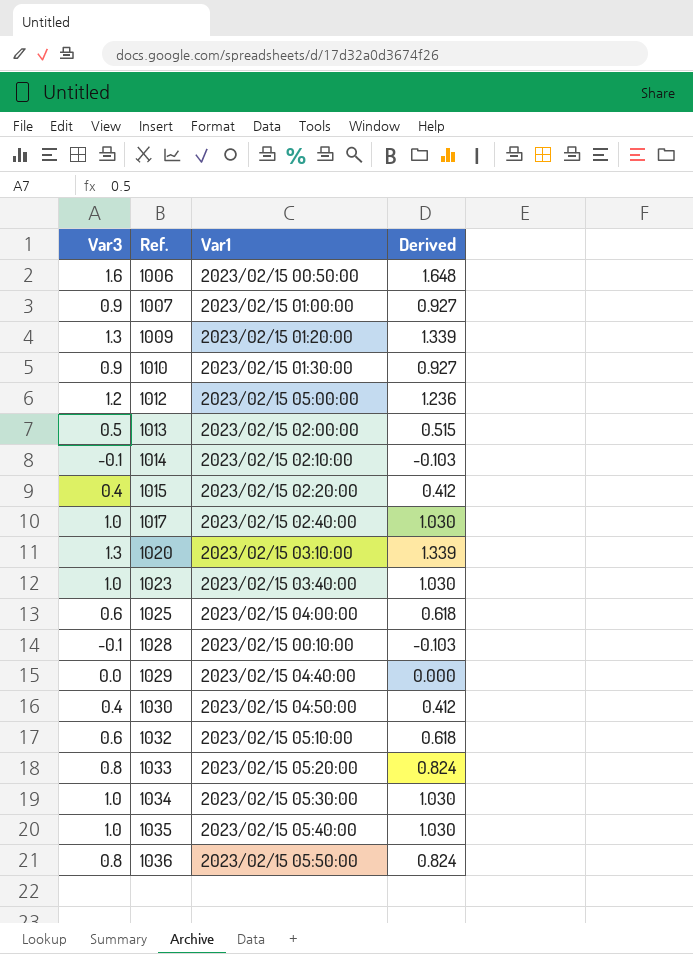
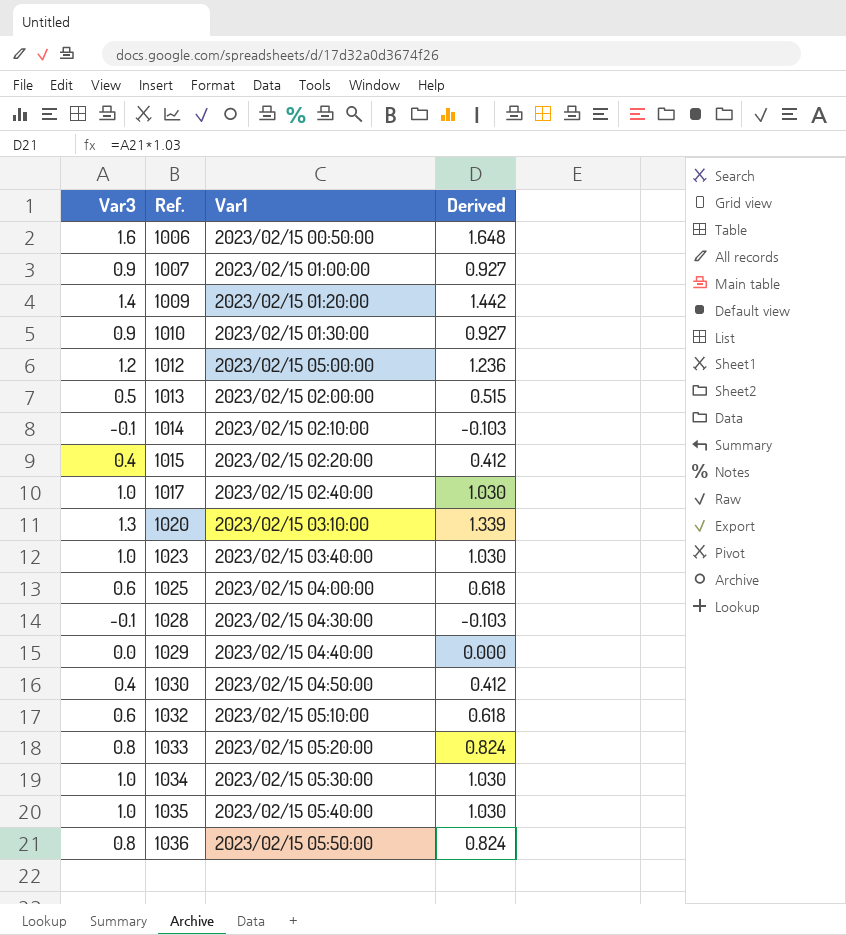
1009 | Var3: 1.3 -> 1.4
1009 | Derived: 1.339 -> 1.442
1028 | Var1: 2023/02/15 00:10:00 -> 2023/02/15 04:30:00

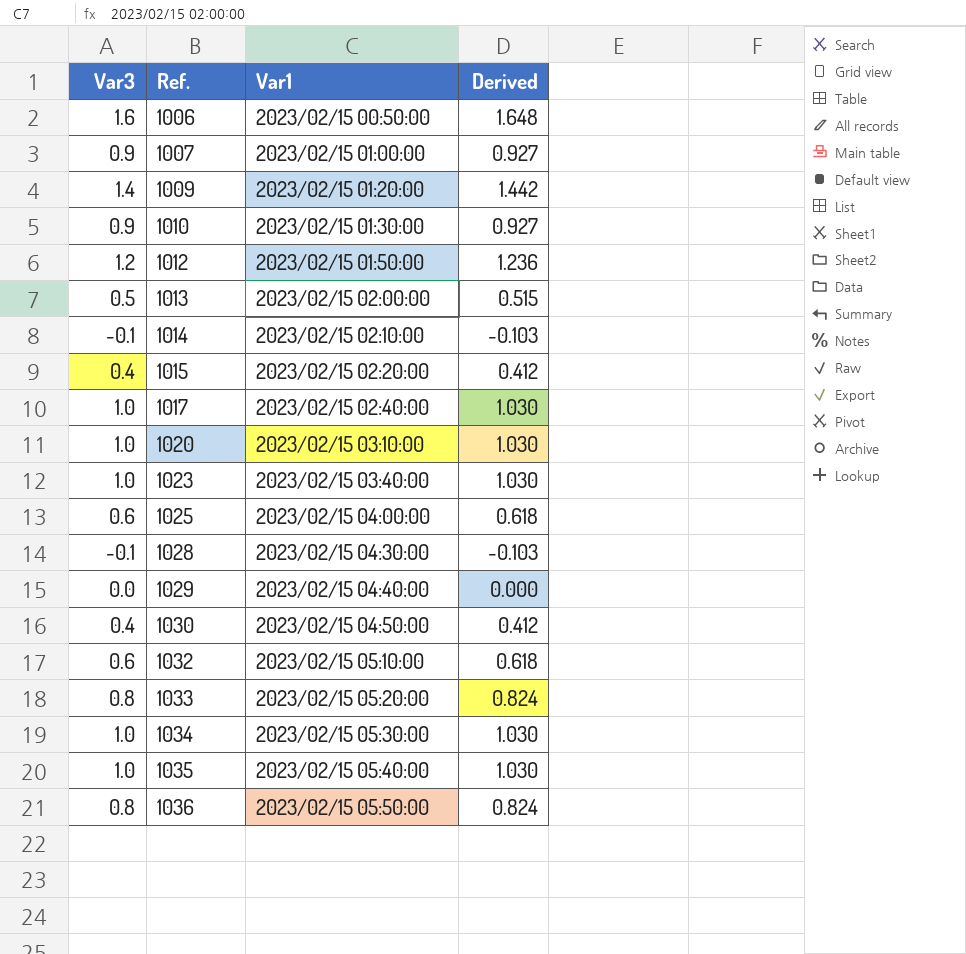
1012 | Var1: 2023/02/15 05:00:00 -> 2023/02/15 01:50:00
1020 | Var3: 1.3 -> 1.0
1020 | Derived: 1.339 -> 1.030

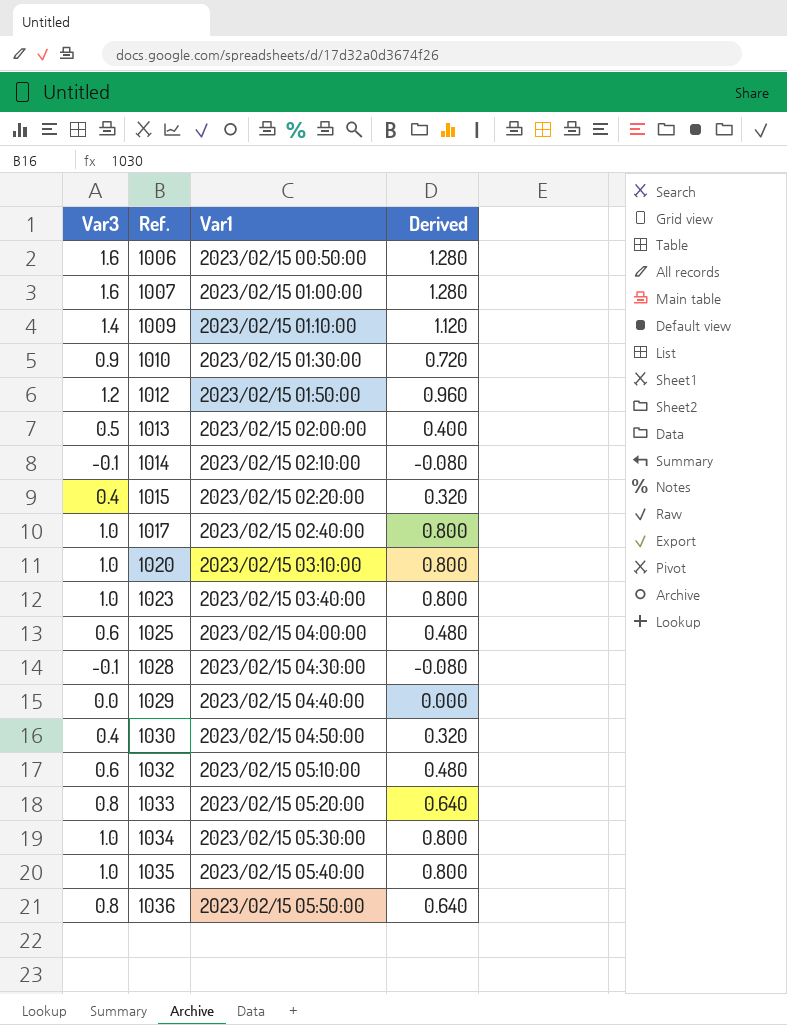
column Derived | formula: [Var3] * 1.03 -> [Var3] * 0.8
1007 | Var3: 0.9 -> 1.6
1009 | Var1: 2023/02/15 01:20:00 -> 2023/02/15 01:10:00

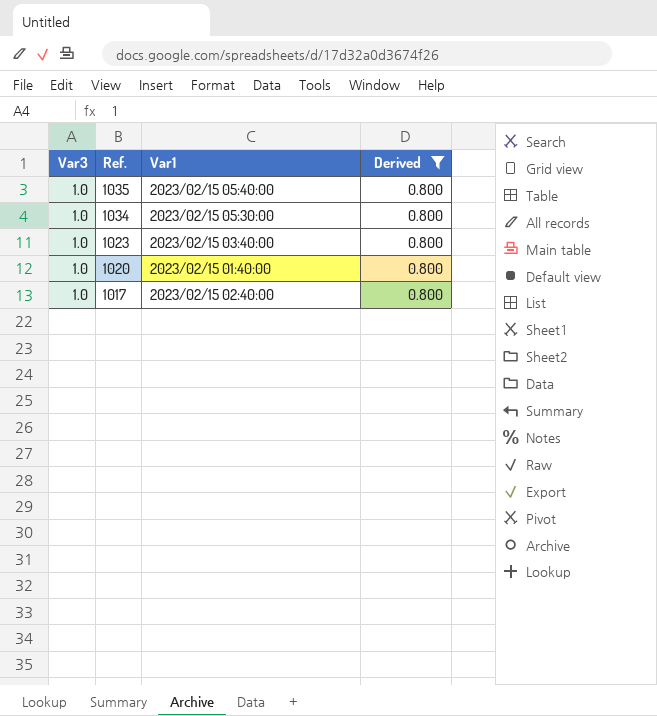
filter: none -> Derived = 0.800
row order: Ref. ascending -> Ref. descending
1020 | Var1: 2023/02/15 03:10:00 -> 2023/02/15 01:40:00

